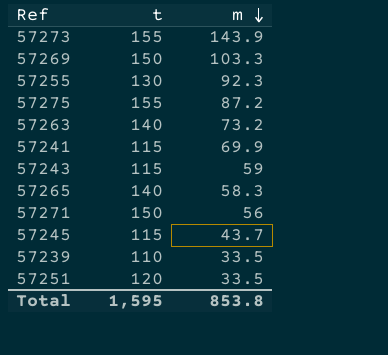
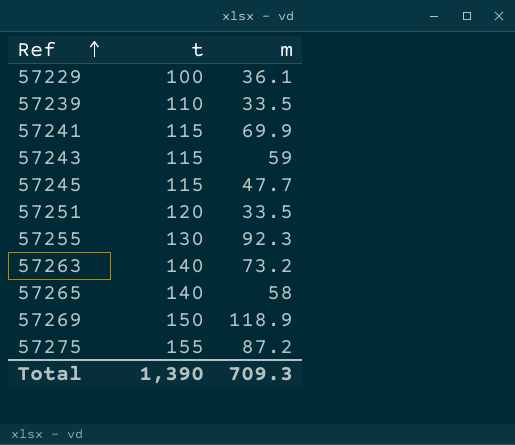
row order: m descending -> Ref ascending
row 57273: 155 | 143.9 -> none
row 57271: 150 | 56 -> none
row 57229: none -> 100 | 36.1
57245 | m: 43.7 -> 47.7
57265 | m: 58.3 -> 58
57269 | m: 103.3 -> 118.9
Total | t: 1,595 -> 1,390
Total | m: 853.8 -> 709.3

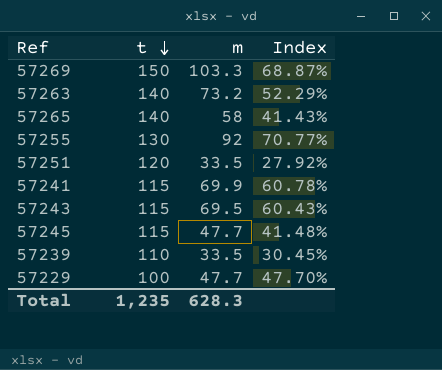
row order: Ref ascending -> t descending
column Index | formula: none -> [m] / [t]
row 57275: 155 | 87.2 -> none
57269 | m: 118.9 -> 103.3
57255 | m: 92.3 -> 92
57243 | m: 59 -> 69.5
57229 | m: 36.1 -> 47.7
Total | t: 1,390 -> 1,235
Total | m: 709.3 -> 628.3

